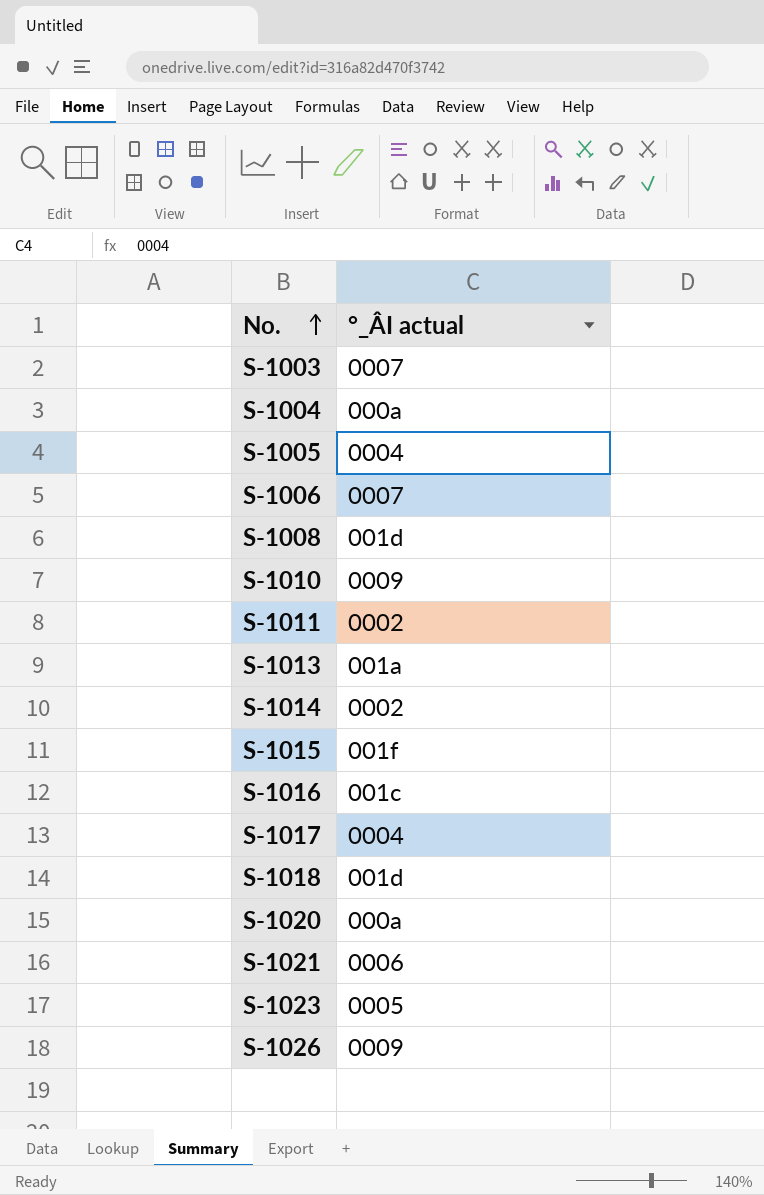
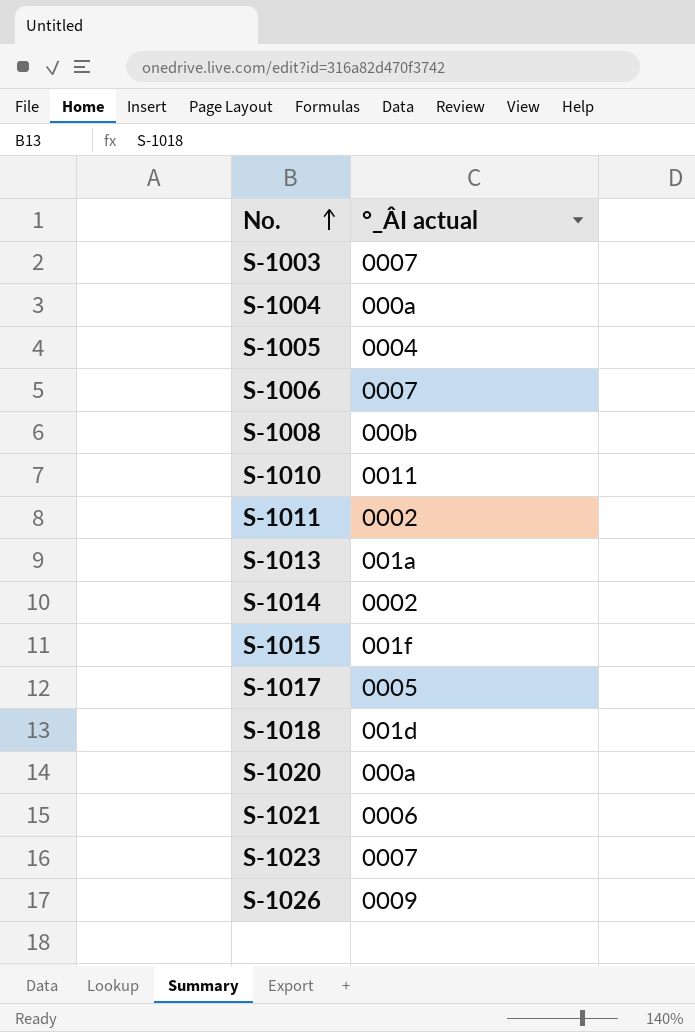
row S-1016: 001c -> none
S-1008 | °_ÂI actual: 001d -> 000b
S-1010 | °_ÂI actual: 0009 -> 0011
S-1017 | °_ÂI actual: 0004 -> 0005
S-1023 | °_ÂI actual: 0005 -> 0007

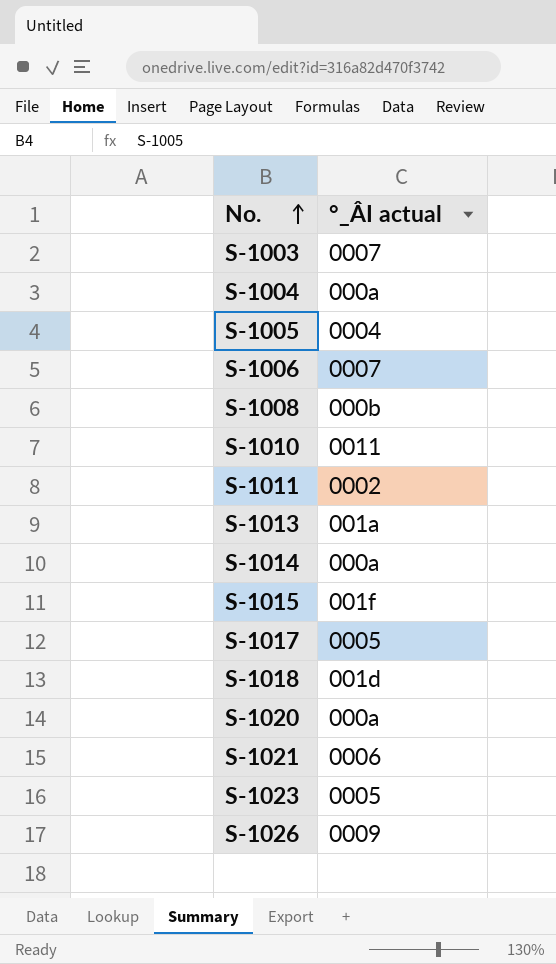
S-1014 | °_ÂI actual: 0002 -> 000a
S-1023 | °_ÂI actual: 0007 -> 0005

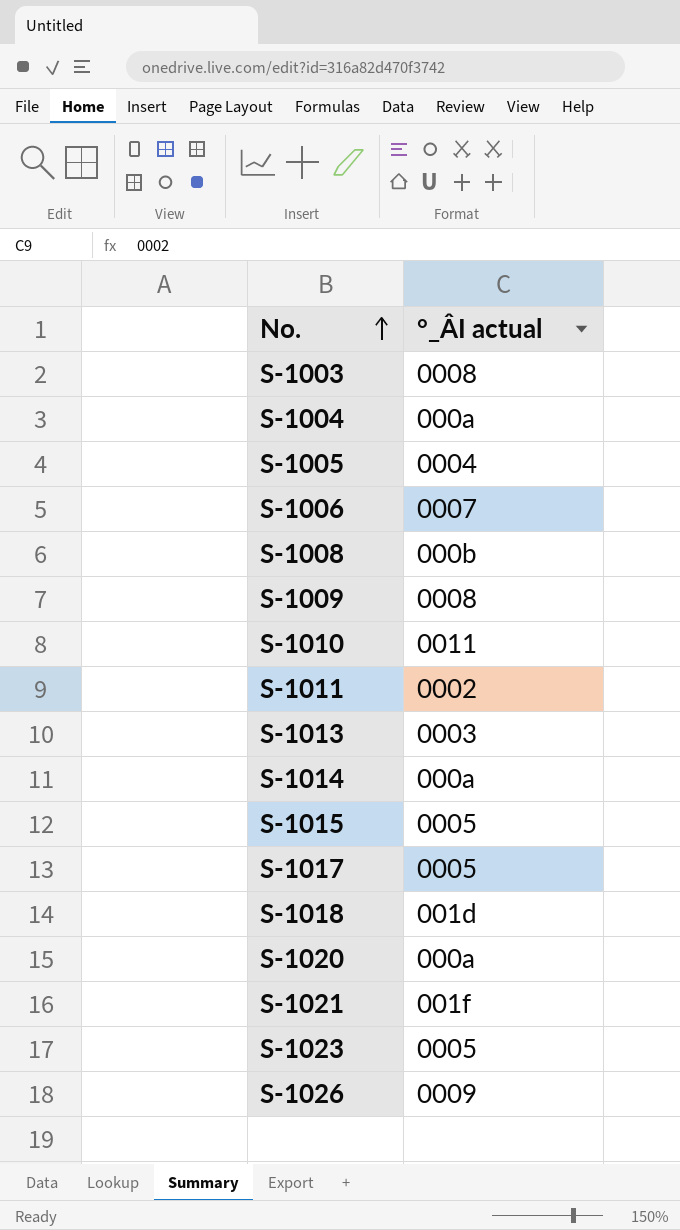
S-1003 | °_ÂI actual: 0007 -> 0008
row S-1009: none -> 0008
S-1013 | °_ÂI actual: 001a -> 0003
S-1015 | °_ÂI actual: 001f -> 0005
S-1021 | °_ÂI actual: 0006 -> 001f

